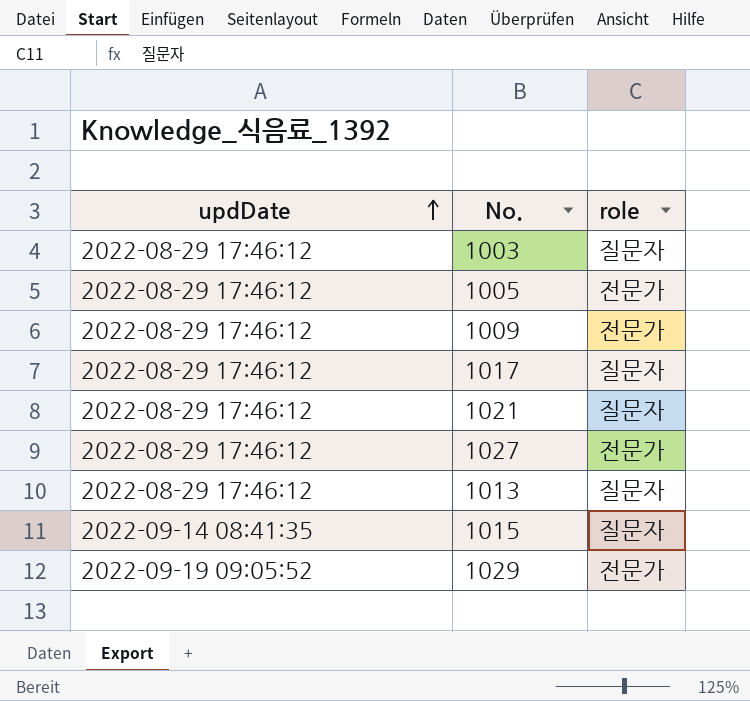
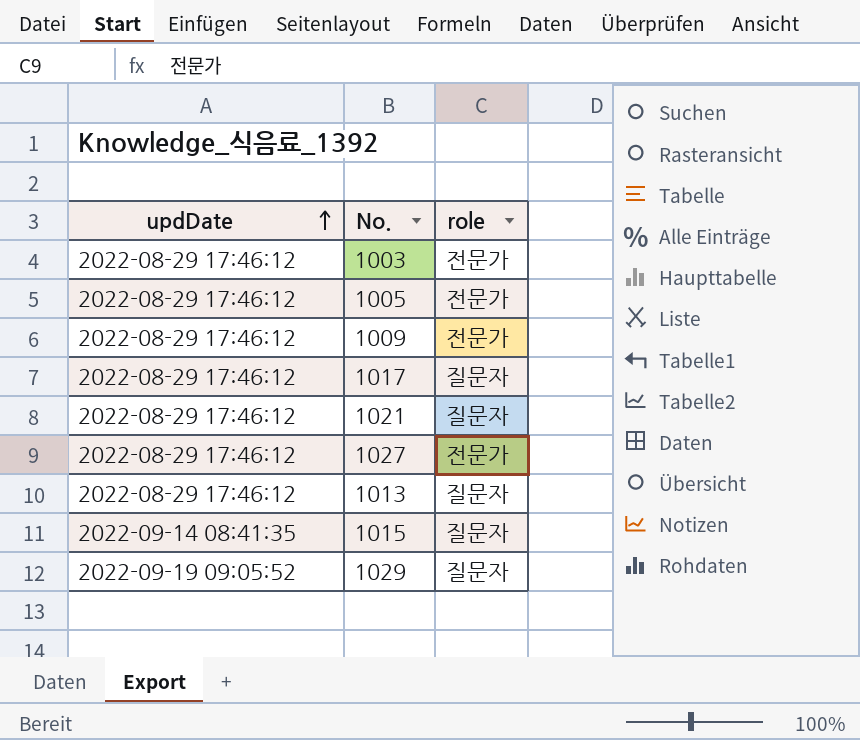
1003 | role: 질문자 -> 전문가
1029 | role: 전문가 -> 질문자

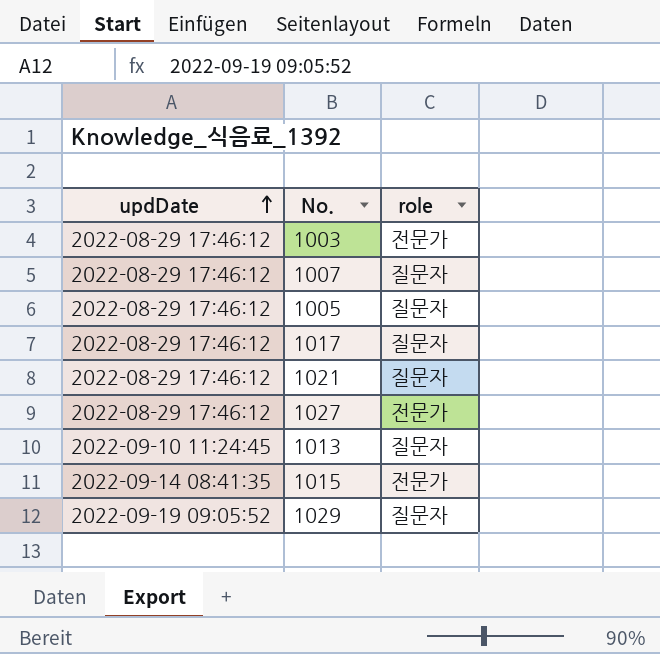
row 1009: 2022-08-29 17:46:12 | 전문가 -> none
row 1007: none -> 2022-08-29 17:46:12 | 질문자
1005 | role: 전문가 -> 질문자
1013 | updDate: 2022-08-29 17:46:12 -> 2022-09-10 11:24:45
1015 | role: 질문자 -> 전문가

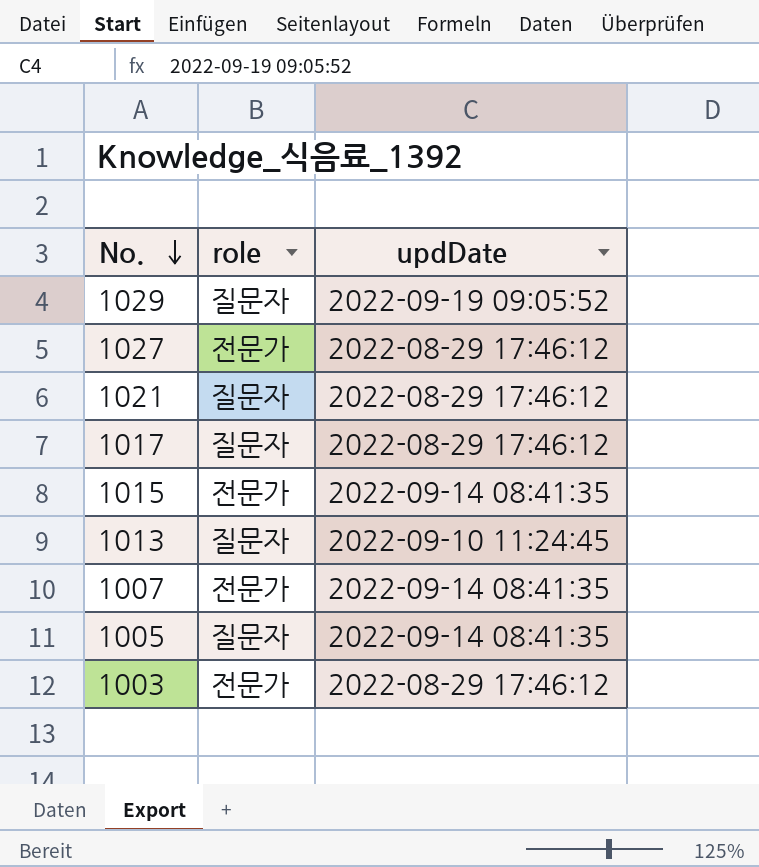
row order: updDate ascending -> No. descending
column updDate | position: 1 -> 3
1007 | role: 질문자 -> 전문가
1007 | updDate: 2022-08-29 17:46:12 -> 2022-09-14 08:41:35
1005 | updDate: 2022-08-29 17:46:12 -> 2022-09-14 08:41:35

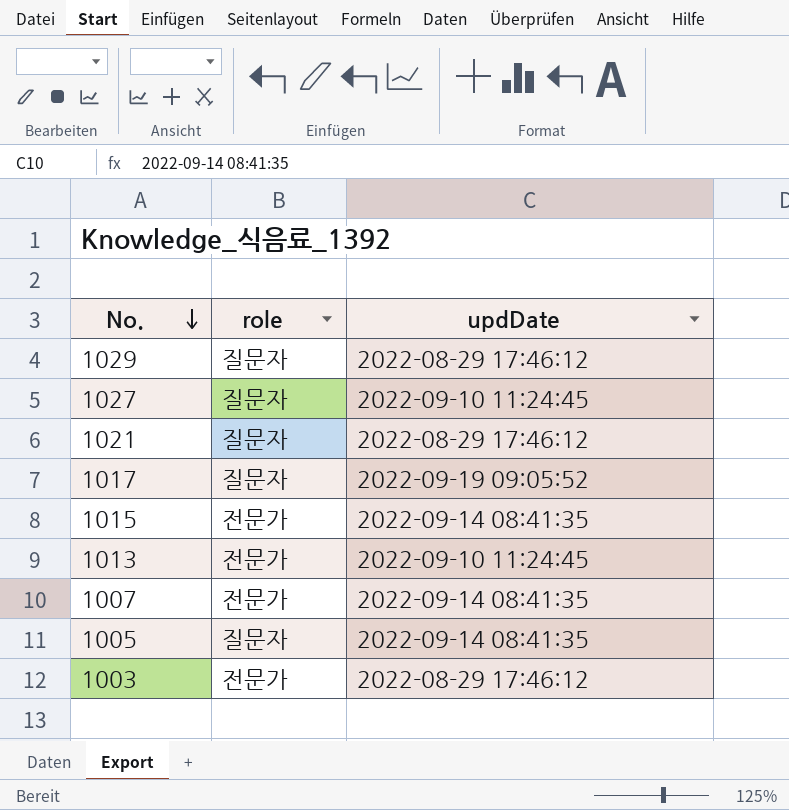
1029 | updDate: 2022-09-19 09:05:52 -> 2022-08-29 17:46:12
1027 | role: 전문가 -> 질문자
1027 | updDate: 2022-08-29 17:46:12 -> 2022-09-10 11:24:45
1017 | updDate: 2022-08-29 17:46:12 -> 2022-09-19 09:05:52
1013 | role: 질문자 -> 전문가

